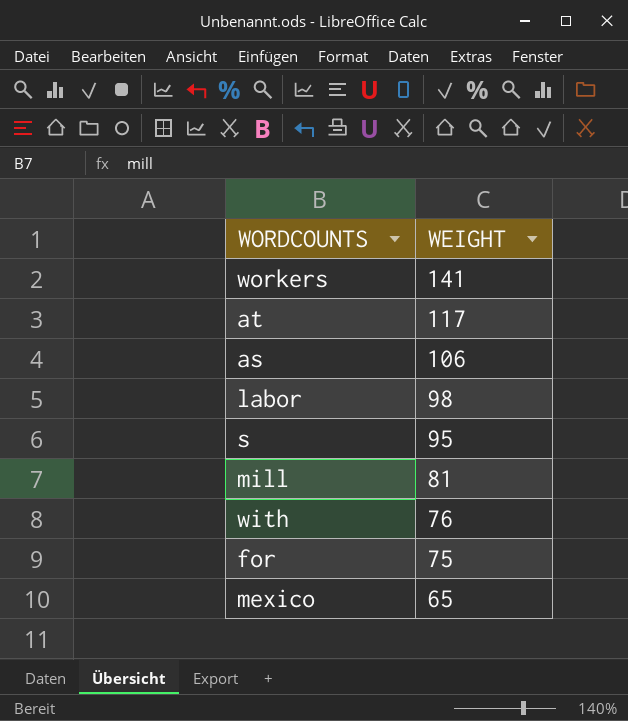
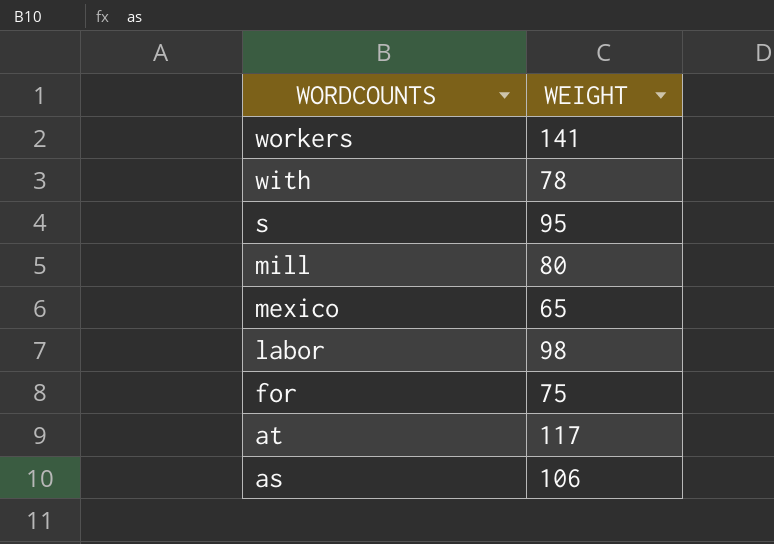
row order: WEIGHT descending -> WORDCOUNTS descending
with | WEIGHT: 76 -> 78
mill | WEIGHT: 81 -> 80

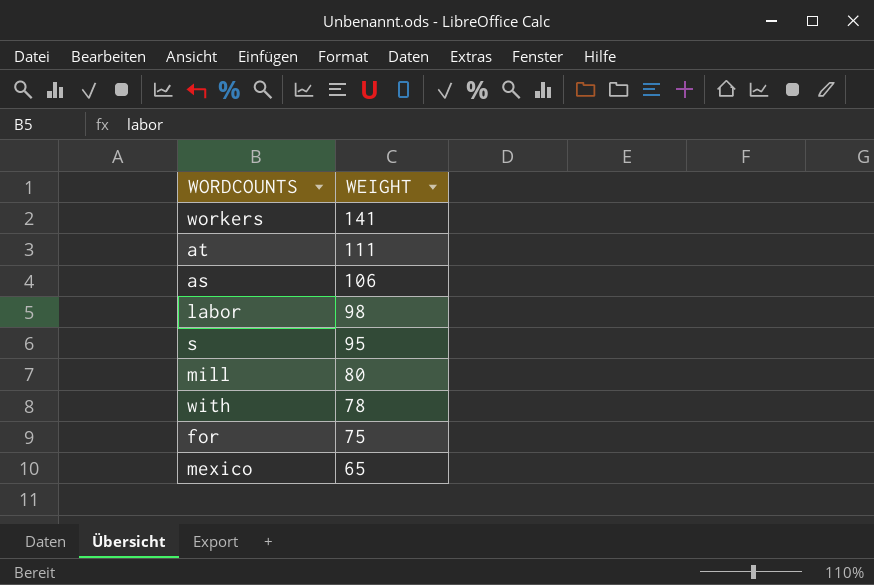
row order: WORDCOUNTS descending -> WEIGHT descending
at | WEIGHT: 117 -> 111

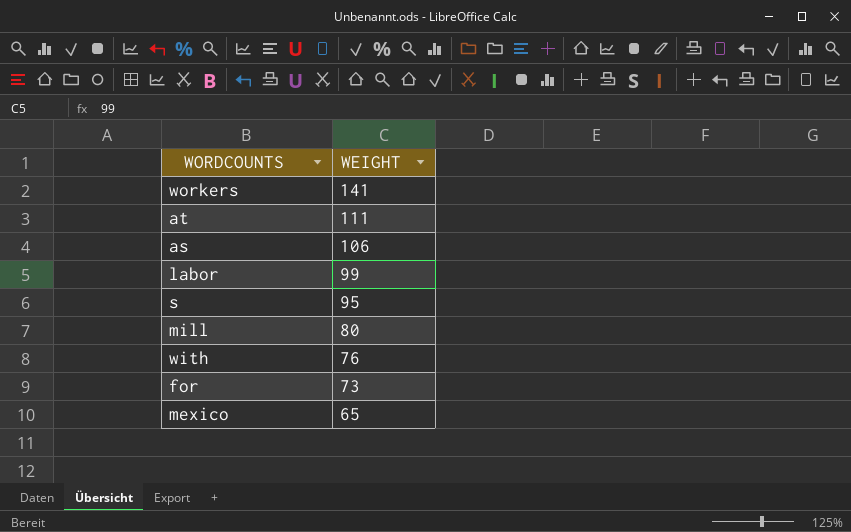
labor | WEIGHT: 98 -> 99
with | WEIGHT: 78 -> 76
for | WEIGHT: 75 -> 73

